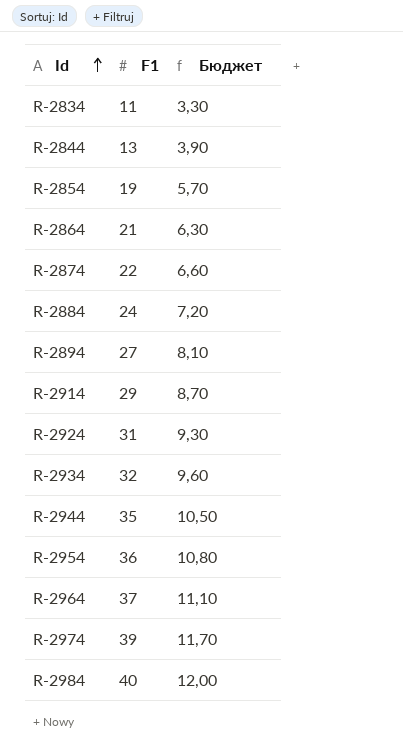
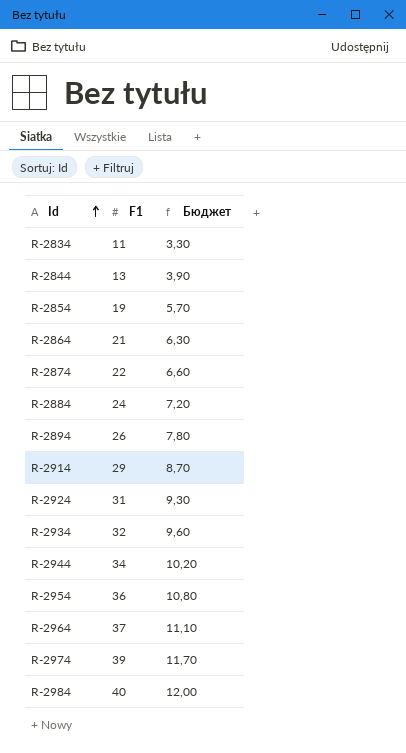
R-2894 | F1: 27 -> 26
R-2894 | Бюджет: 8,10 -> 7,80
R-2944 | F1: 35 -> 34
R-2944 | Бюджет: 10,50 -> 10,20

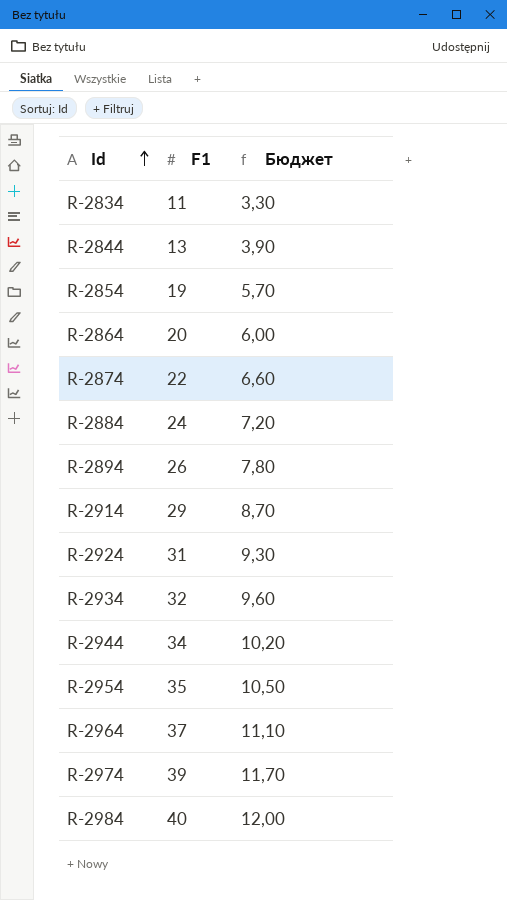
R-2864 | F1: 21 -> 20
R-2864 | Бюджет: 6,30 -> 6,00
R-2954 | F1: 36 -> 35
R-2954 | Бюджет: 10,80 -> 10,50

